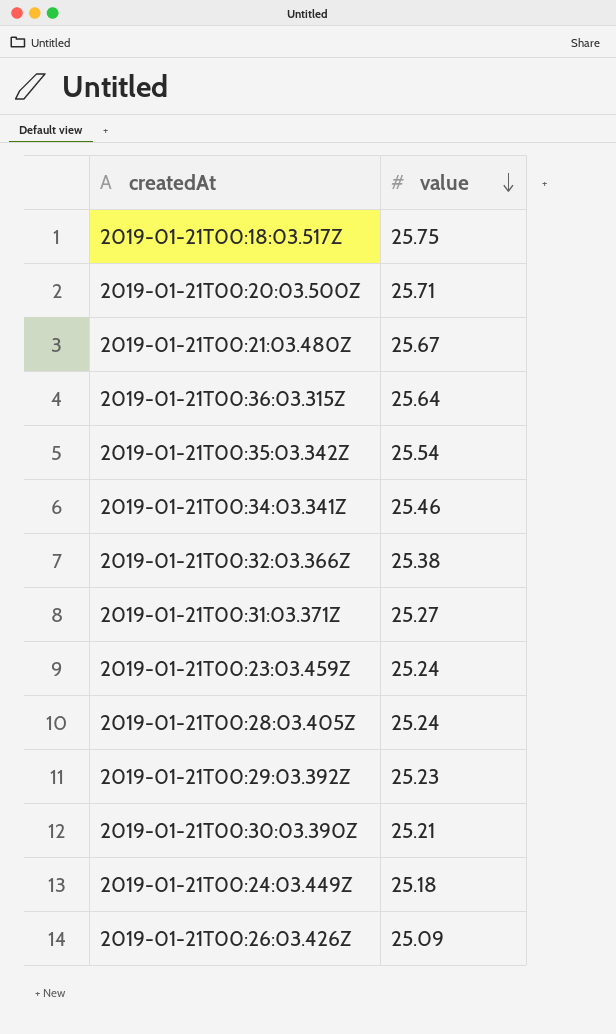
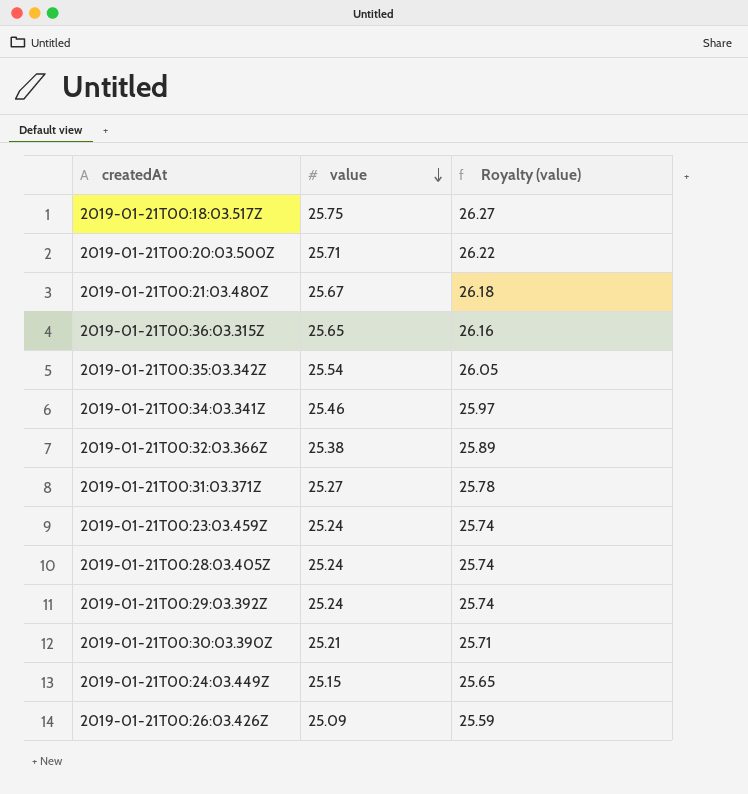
column Royalty (value) | formula: none -> [value] * 1.02
2019-01-21T00:36:03.315Z | value: 25.64 -> 25.65
2019-01-21T00:29:03.392Z | value: 25.23 -> 25.24
2019-01-21T00:24:03.449Z | value: 25.18 -> 25.15

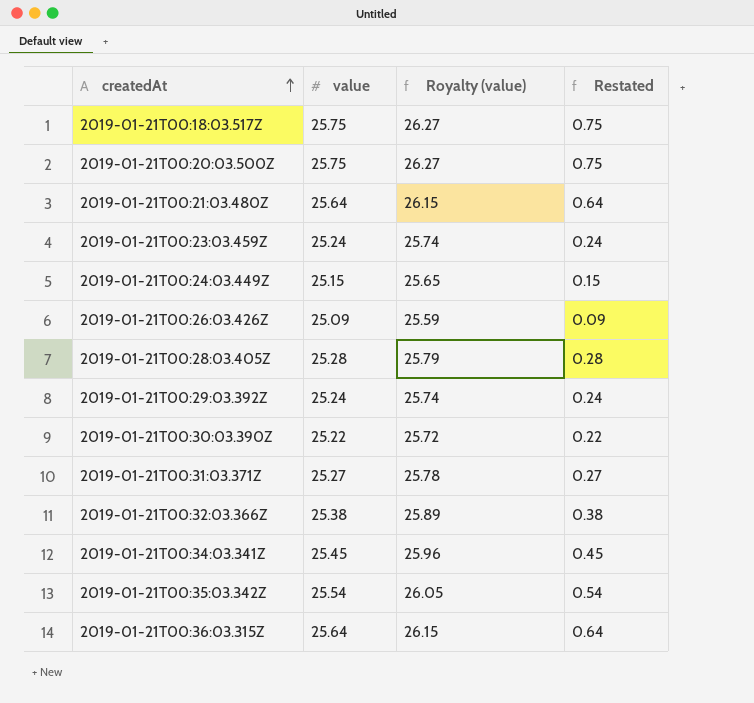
row order: value descending -> createdAt ascending
column Restated | formula: none -> [value] - 25
2019-01-21T00:20:03.500Z | value: 25.71 -> 25.75
2019-01-21T00:20:03.500Z | Royalty (value): 26.22 -> 26.27
2019-01-21T00:21:03.480Z | value: 25.67 -> 25.64
2019-01-21T00:21:03.480Z | Royalty (value): 26.18 -> 26.15
2019-01-21T00:28:03.405Z | value: 25.24 -> 25.28
2019-01-21T00:28:03.405Z | Royalty (value): 25.74 -> 25.79
2019-01-21T00:30:03.390Z | value: 25.21 -> 25.22
2019-01-21T00:30:03.390Z | Royalty (value): 25.71 -> 25.72
2019-01-21T00:34:03.341Z | value: 25.46 -> 25.45
2019-01-21T00:34:03.341Z | Royalty (value): 25.97 -> 25.96
2019-01-21T00:36:03.315Z | value: 25.65 -> 25.64
2019-01-21T00:36:03.315Z | Royalty (value): 26.16 -> 26.15

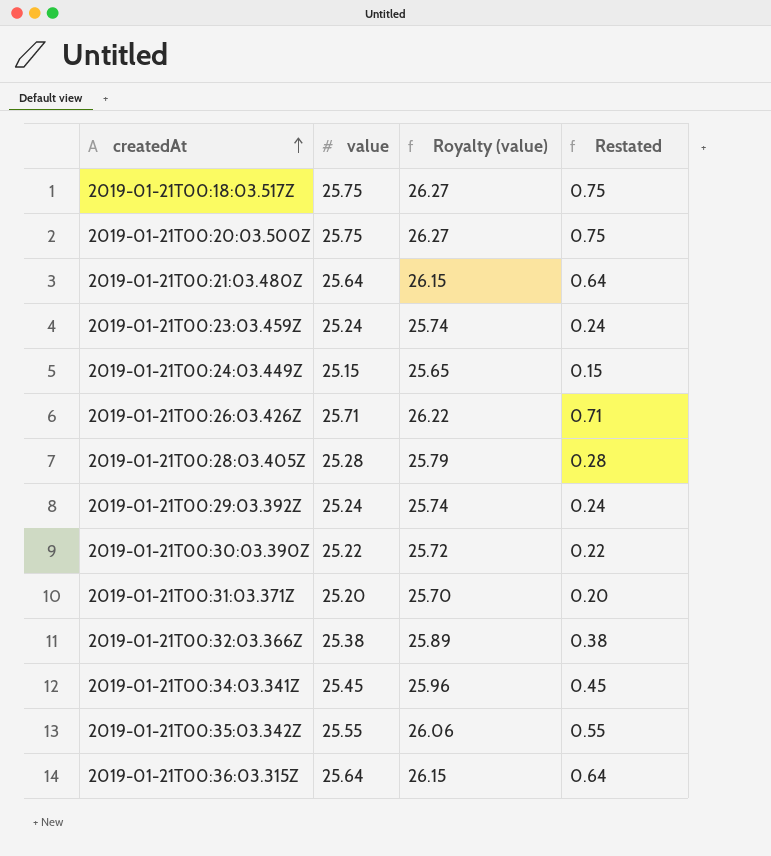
2019-01-21T00:26:03.426Z | value: 25.09 -> 25.71
2019-01-21T00:26:03.426Z | Royalty (value): 25.59 -> 26.22
2019-01-21T00:26:03.426Z | Restated: 0.09 -> 0.71
2019-01-21T00:31:03.371Z | value: 25.27 -> 25.20
2019-01-21T00:31:03.371Z | Royalty (value): 25.78 -> 25.70
2019-01-21T00:31:03.371Z | Restated: 0.27 -> 0.20
2019-01-21T00:35:03.342Z | value: 25.54 -> 25.55
2019-01-21T00:35:03.342Z | Royalty (value): 26.05 -> 26.06
2019-01-21T00:35:03.342Z | Restated: 0.54 -> 0.55

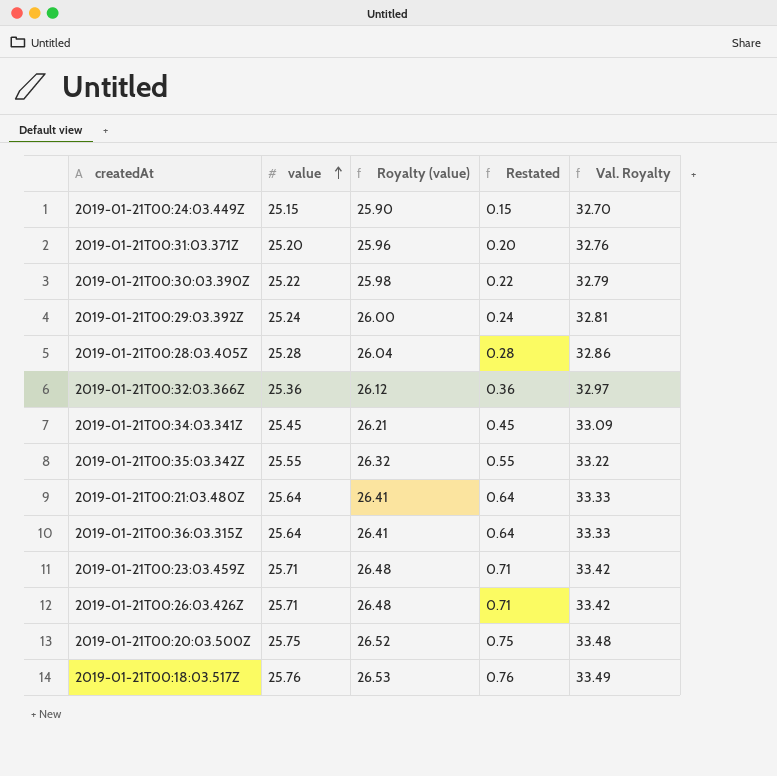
row order: createdAt ascending -> value ascending
column Royalty (value) | formula: [value] * 1.02 -> [value] * 1.03
column Val. Royalty | formula: none -> [value] * 1.3
2019-01-21T00:32:03.366Z | value: 25.38 -> 25.36
2019-01-21T00:32:03.366Z | Restated: 0.38 -> 0.36
2019-01-21T00:23:03.459Z | value: 25.24 -> 25.71
2019-01-21T00:23:03.459Z | Restated: 0.24 -> 0.71
2019-01-21T00:18:03.517Z | value: 25.75 -> 25.76
2019-01-21T00:18:03.517Z | Restated: 0.75 -> 0.76

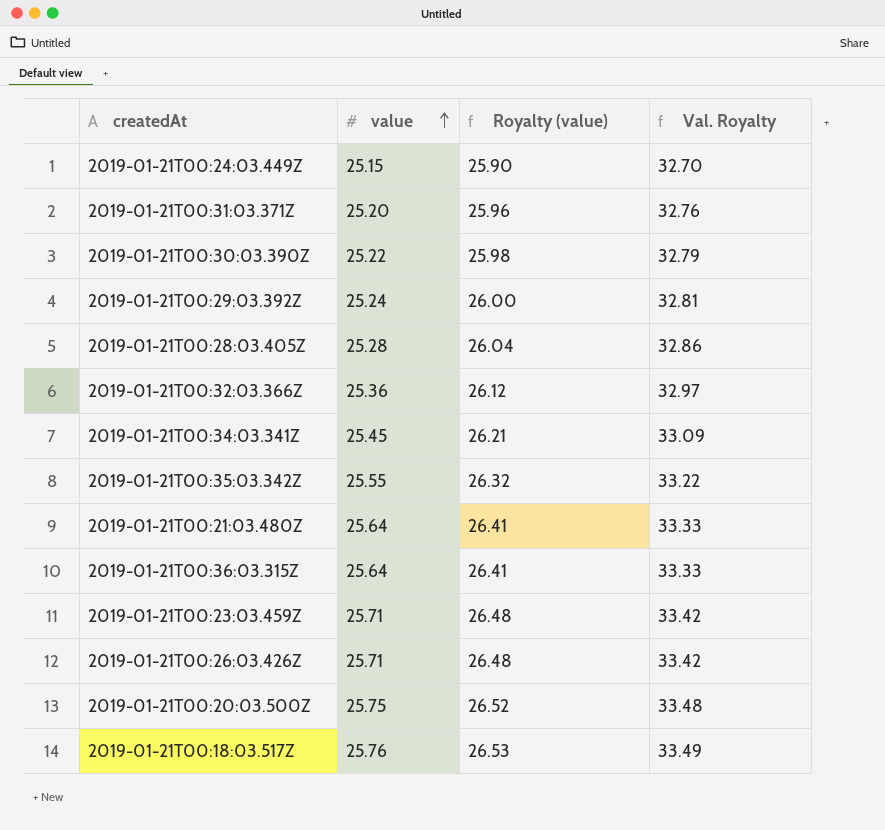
column Restated | formula: [value] - 25 -> none

